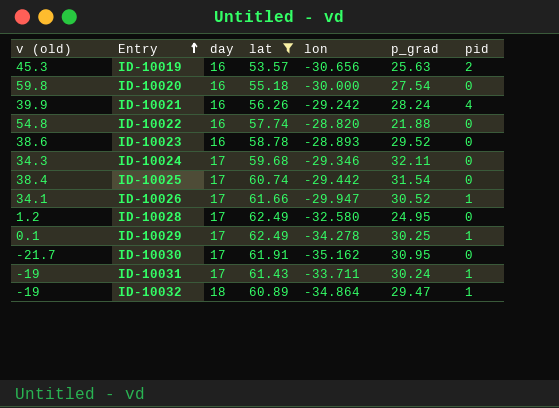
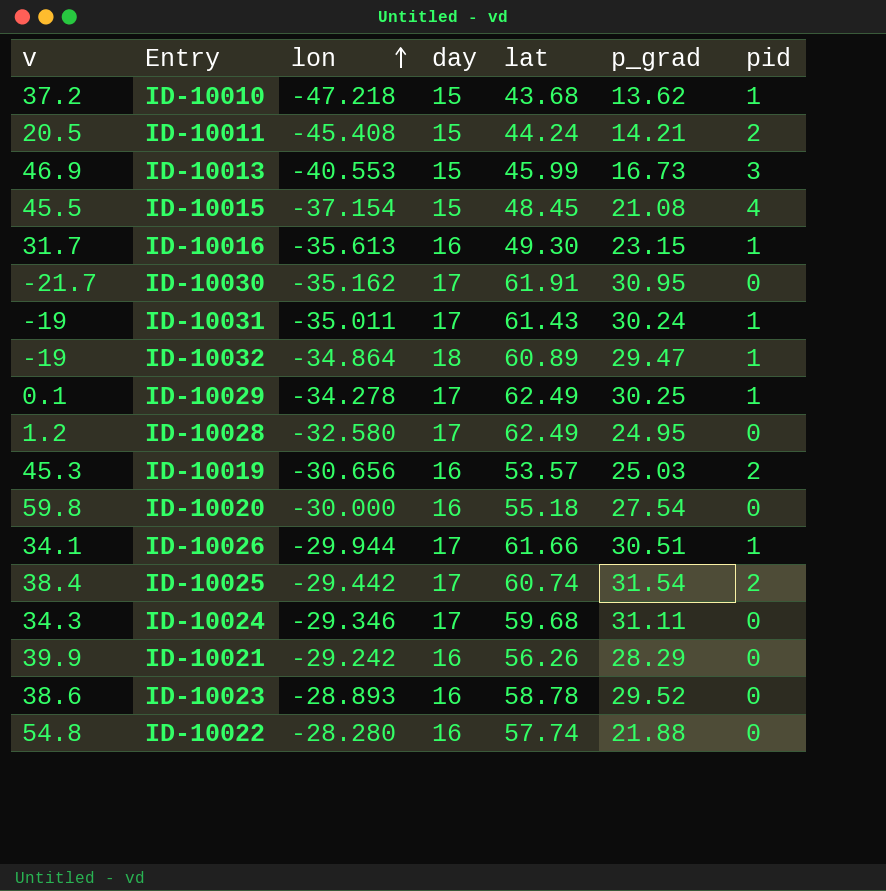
filter: lat >= 53.57 -> none
row order: Entry ascending -> lon ascending
column name: v (old) -> v
column lon | position: 5 -> 3
ID-10031 | lon: -33.711 -> -35.011
ID-10019 | p_grad: 25.63 -> 25.03
ID-10026 | lon: -29.947 -> -29.944
ID-10026 | p_grad: 30.52 -> 30.51
ID-10025 | pid: 0 -> 2
ID-10024 | p_grad: 32.11 -> 31.11
ID-10021 | p_grad: 28.24 -> 28.29
ID-10021 | pid: 4 -> 0
ID-10022 | lon: -28.820 -> -28.280

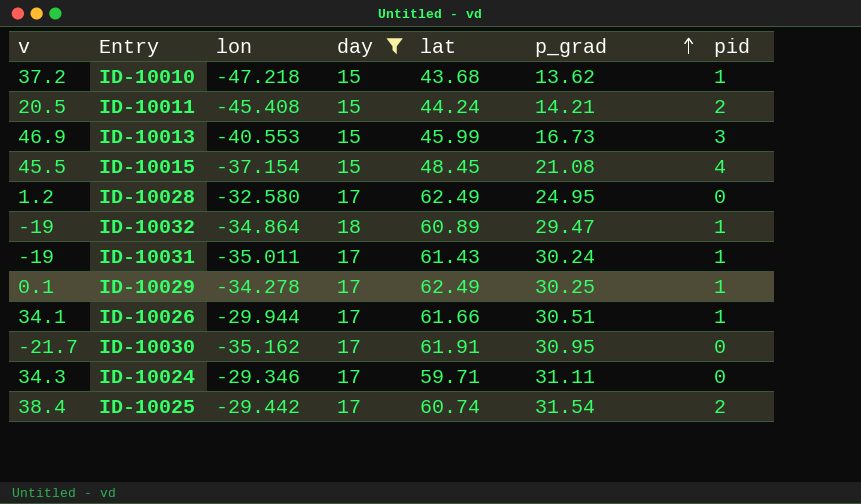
filter: none -> day != 16
row order: lon ascending -> p_grad ascending
ID-10024 | lat: 59.68 -> 59.71

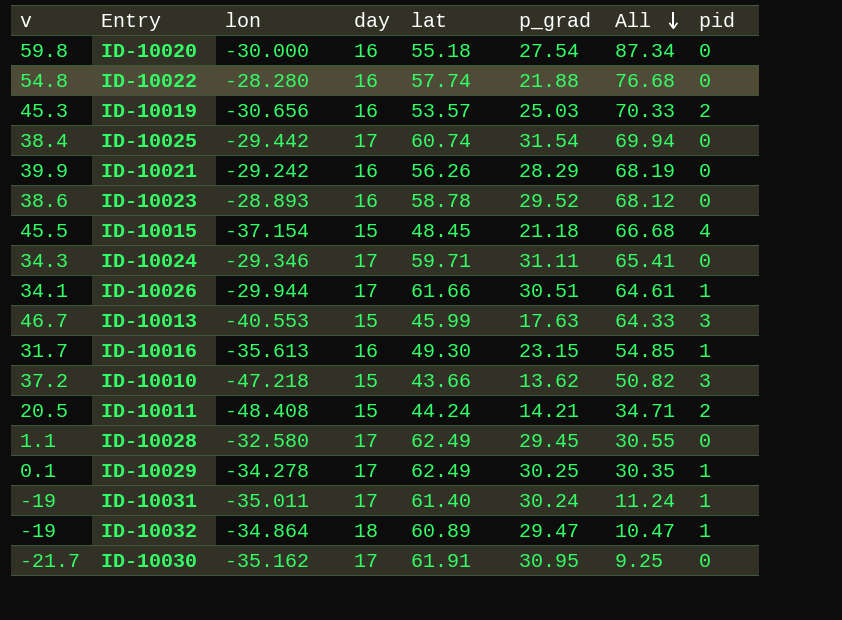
filter: day != 16 -> none
row order: p_grad ascending -> All descending
column All | formula: none -> [v] + [p_grad]
ID-10025 | pid: 2 -> 0
ID-10015 | p_grad: 21.08 -> 21.18
ID-10013 | v: 46.9 -> 46.7
ID-10013 | p_grad: 16.73 -> 17.63
ID-10010 | lat: 43.68 -> 43.66
ID-10010 | pid: 1 -> 3
ID-10011 | lon: -45.408 -> -48.408
ID-10028 | v: 1.2 -> 1.1
ID-10028 | p_grad: 24.95 -> 29.45
ID-10031 | lat: 61.43 -> 61.40

